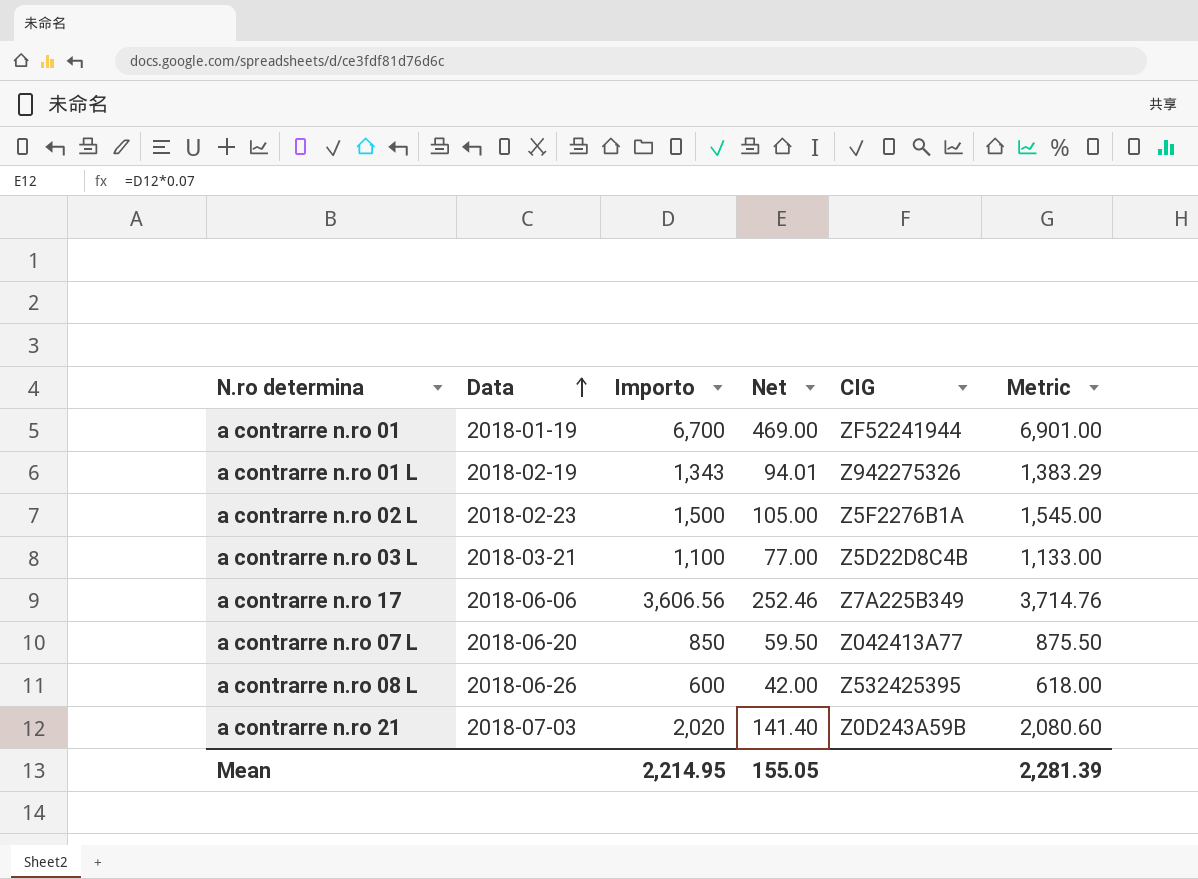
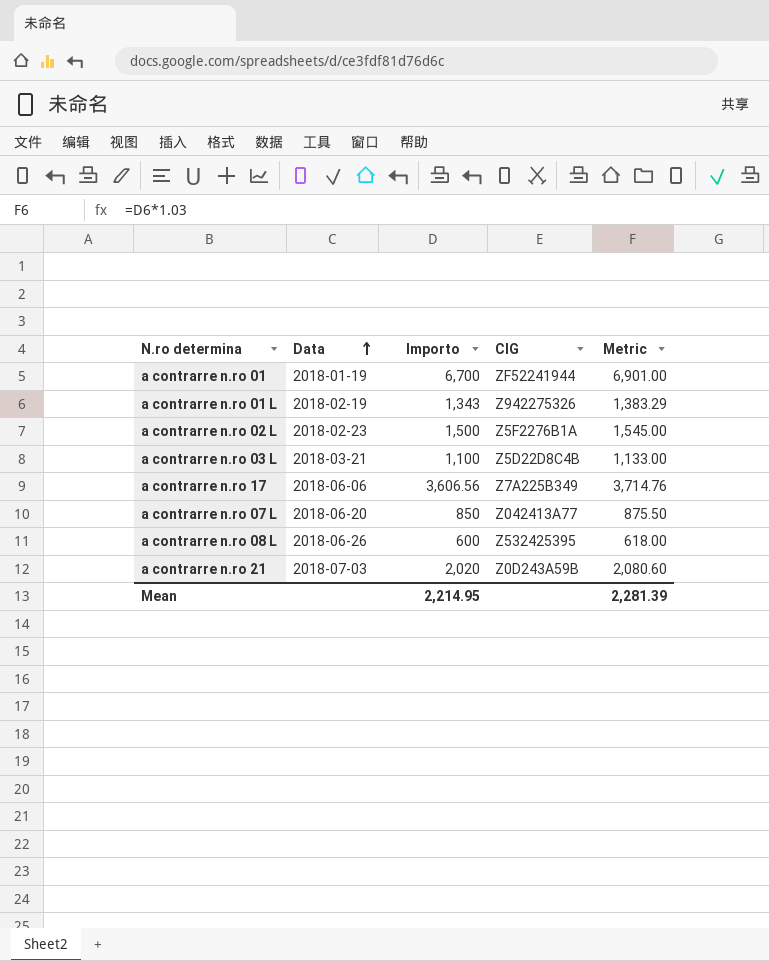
column Net | formula: [Importo] * 0.07 -> none

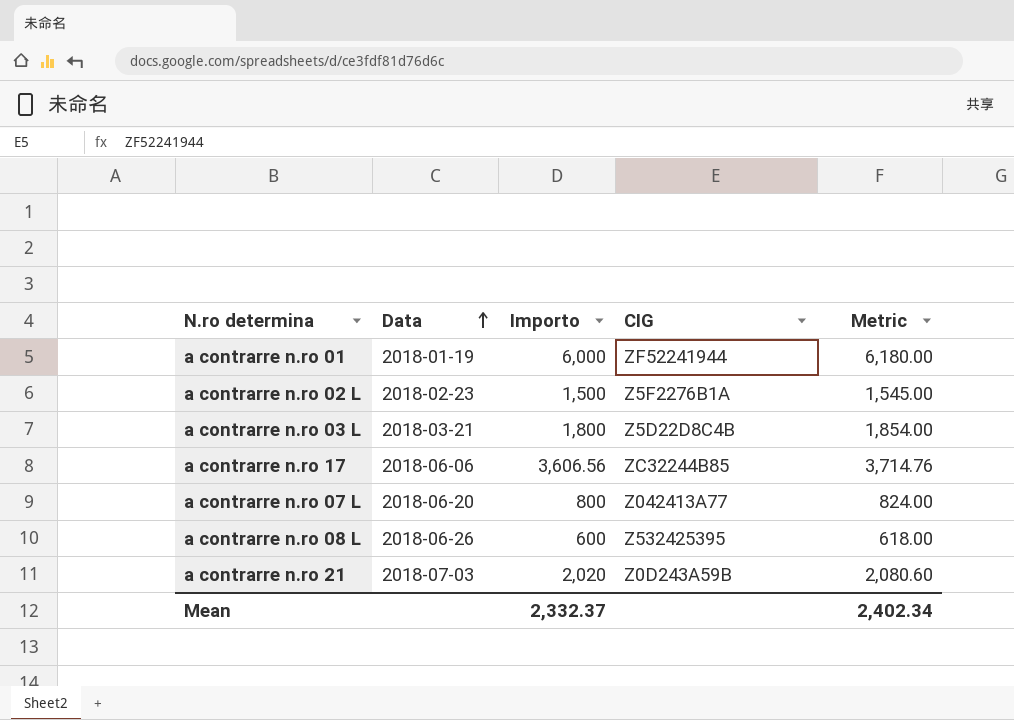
row a contrarre n.ro 01 L: 2018-02-19 | 1,343 | Z942275326 | 1,383.29 -> none
a contrarre n.ro 01 | Importo: 6,700 -> 6,000
a contrarre n.ro 01 | Metric: 6,901.00 -> 6,180.00
a contrarre n.ro 03 L | Importo: 1,100 -> 1,800
a contrarre n.ro 03 L | Metric: 1,133.00 -> 1,854.00
a contrarre n.ro 17 | CIG: Z7A225B349 -> ZC32244B85
a contrarre n.ro 07 L | Importo: 850 -> 800
a contrarre n.ro 07 L | Metric: 875.50 -> 824.00
Mean | Importo: 2,214.95 -> 2,332.37
Mean | Metric: 2,281.39 -> 2,402.34

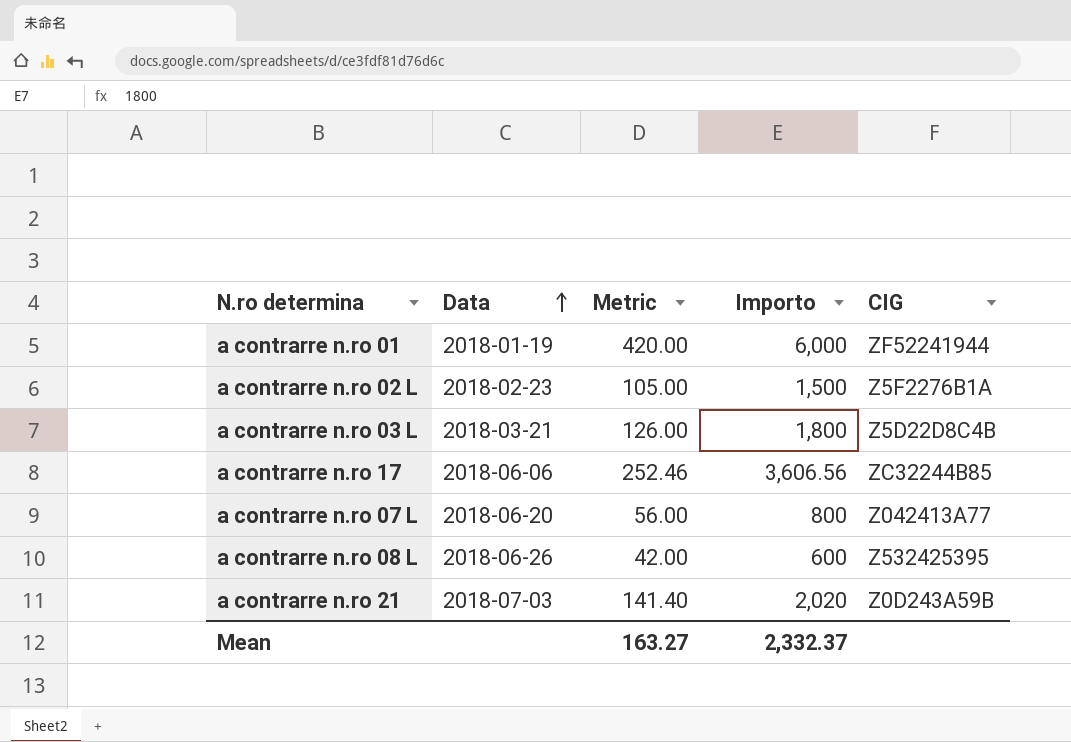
column Metric | formula: [Importo] * 1.03 -> [Importo] * 0.07
column Metric | position: 5 -> 3
Mean | Metric: 2,402.34 -> 163.27

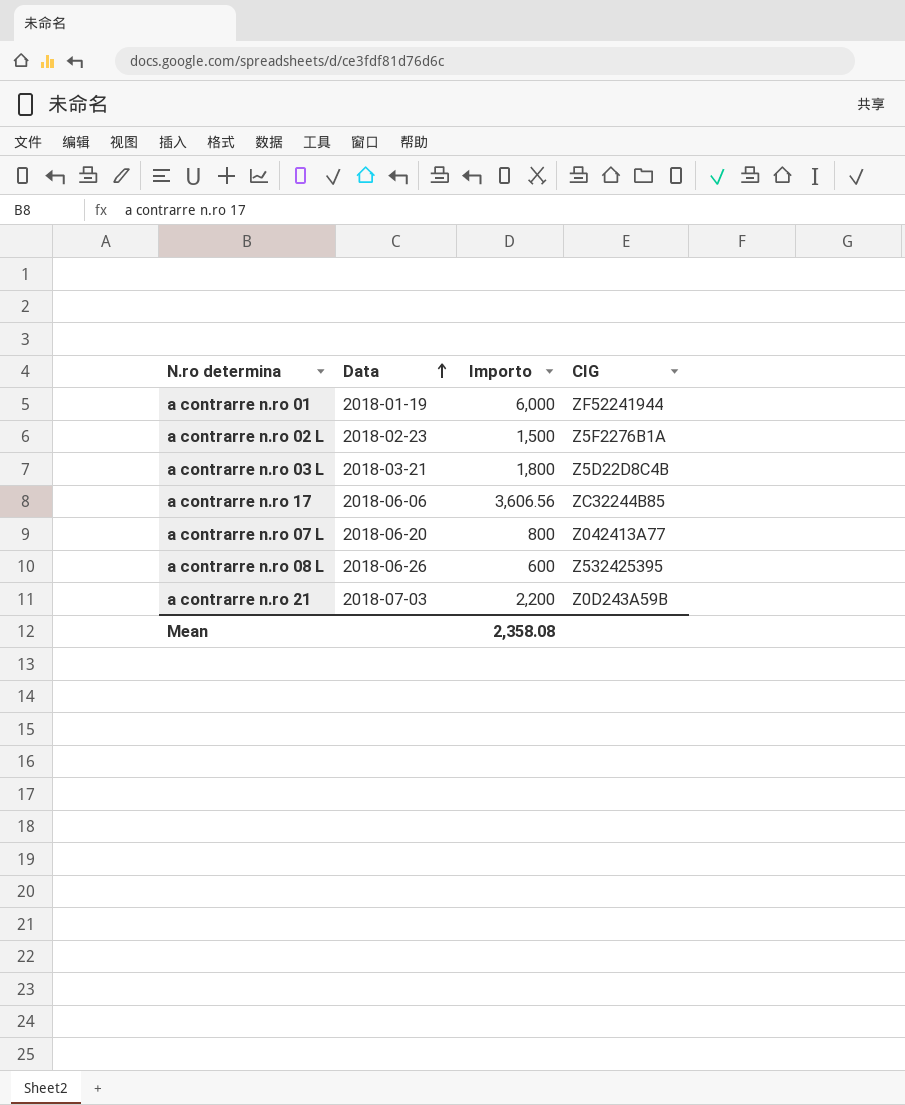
column Metric | formula: [Importo] * 0.07 -> none
a contrarre n.ro 21 | Importo: 2,020 -> 2,200
Mean | Importo: 2,332.37 -> 2,358.08

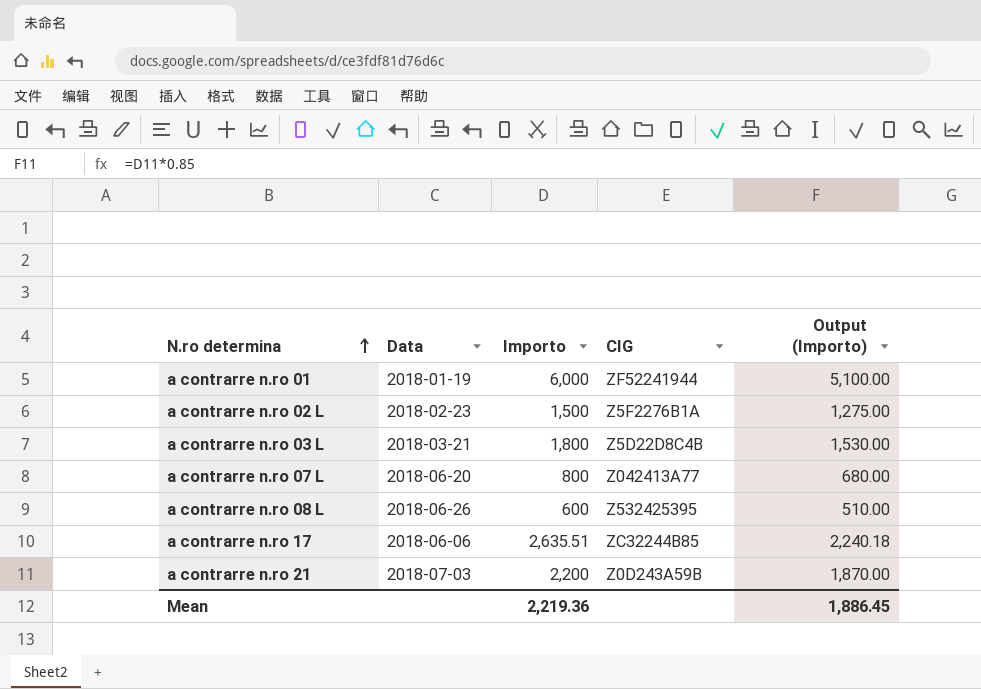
row order: Data ascending -> N.ro determina ascending
column Output (Importo) | formula: none -> [Importo] * 0.85
a contrarre n.ro 17 | Importo: 3,606.56 -> 2,635.51
Mean | Importo: 2,358.08 -> 2,219.36

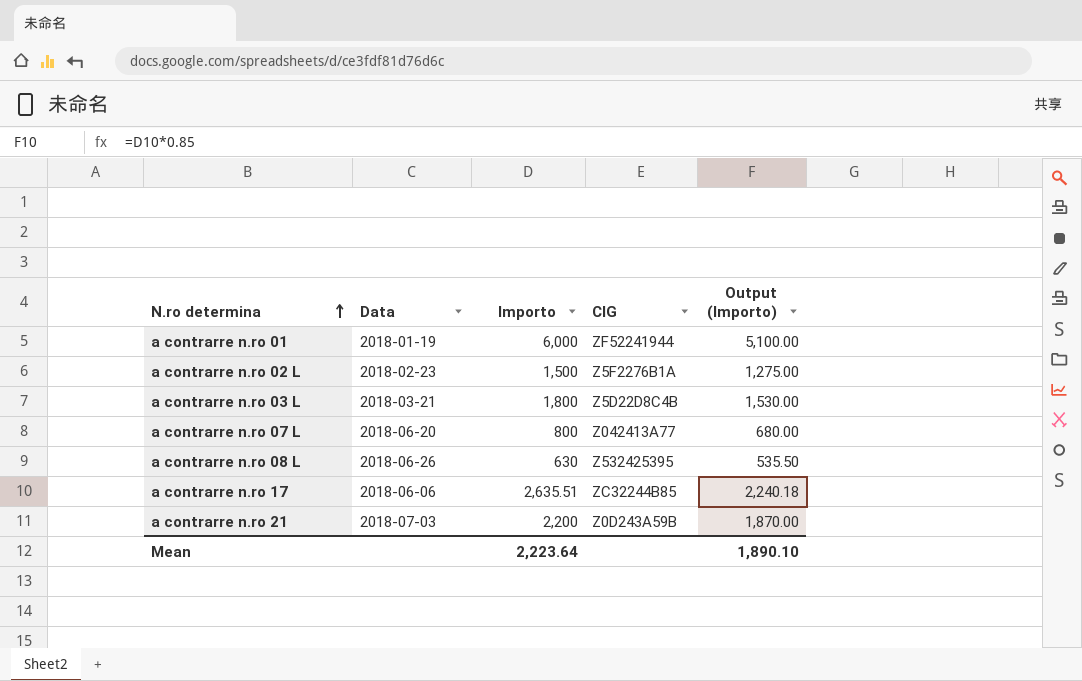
a contrarre n.ro 08 L | Importo: 600 -> 630
a contrarre n.ro 08 L | Output (Importo): 510.00 -> 535.50
Mean | Importo: 2,219.36 -> 2,223.64
Mean | Output (Importo): 1,886.45 -> 1,890.10

